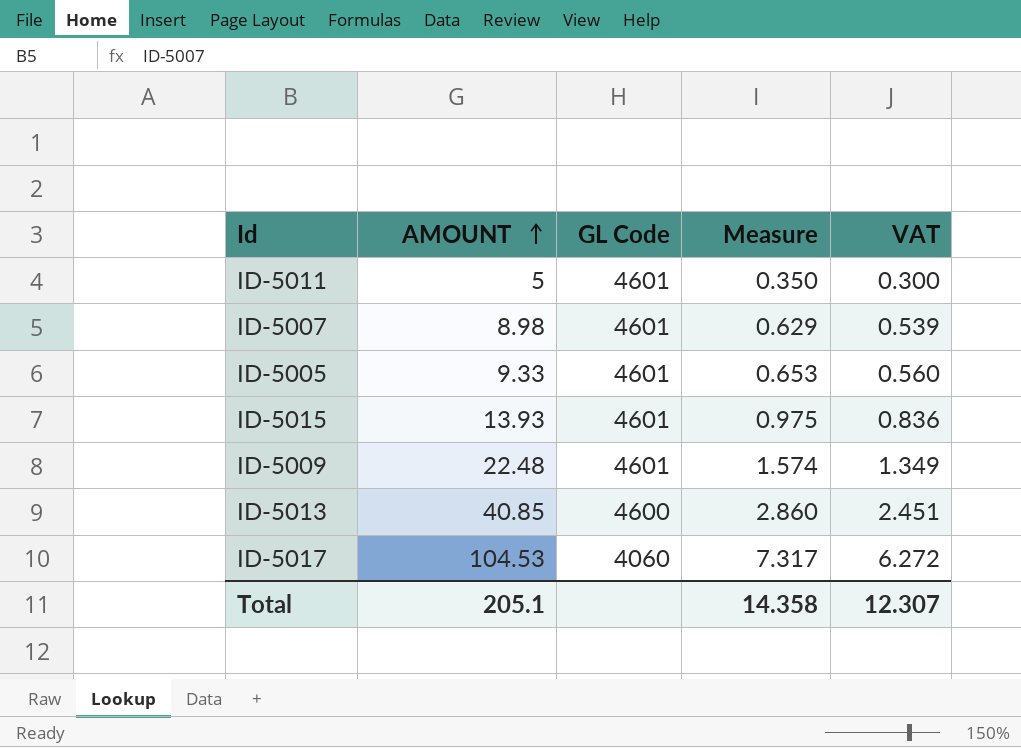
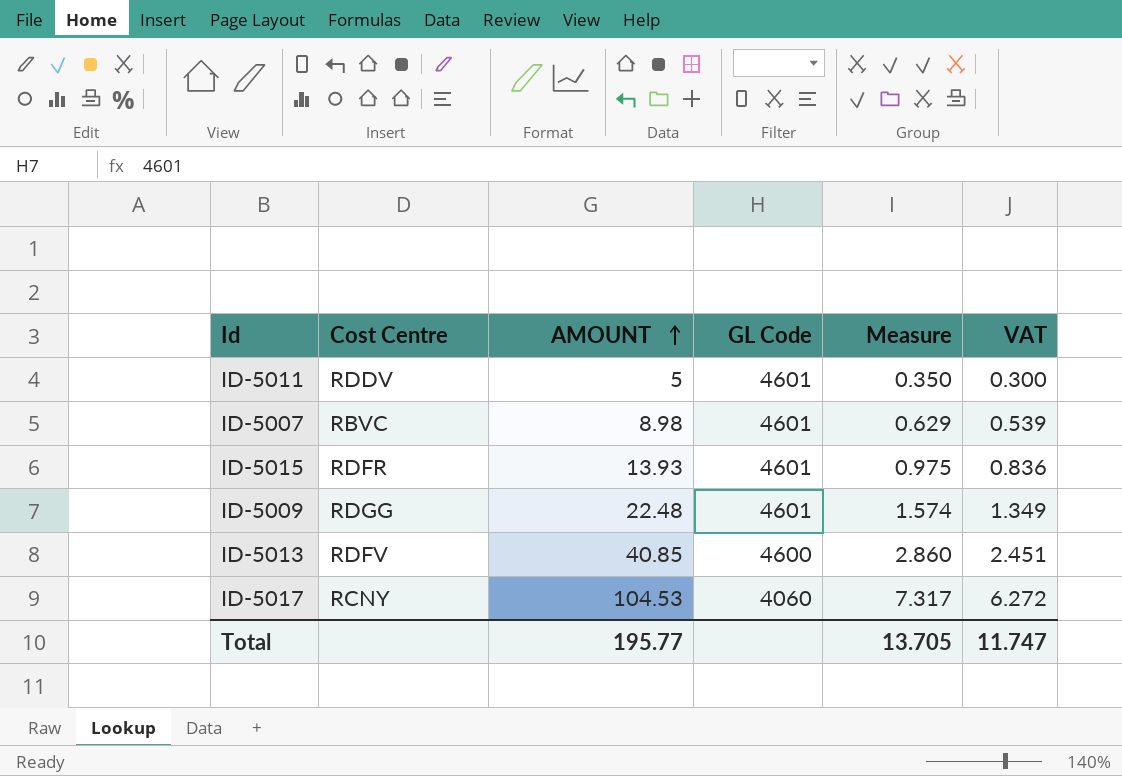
column Cost Centre | position: none -> 2
row ID-5005: 9.33 | 4601 | 0.653 | 0.560 -> none
Total | AMOUNT: 205.1 -> 195.77
Total | Measure: 14.358 -> 13.705
Total | VAT: 12.307 -> 11.747

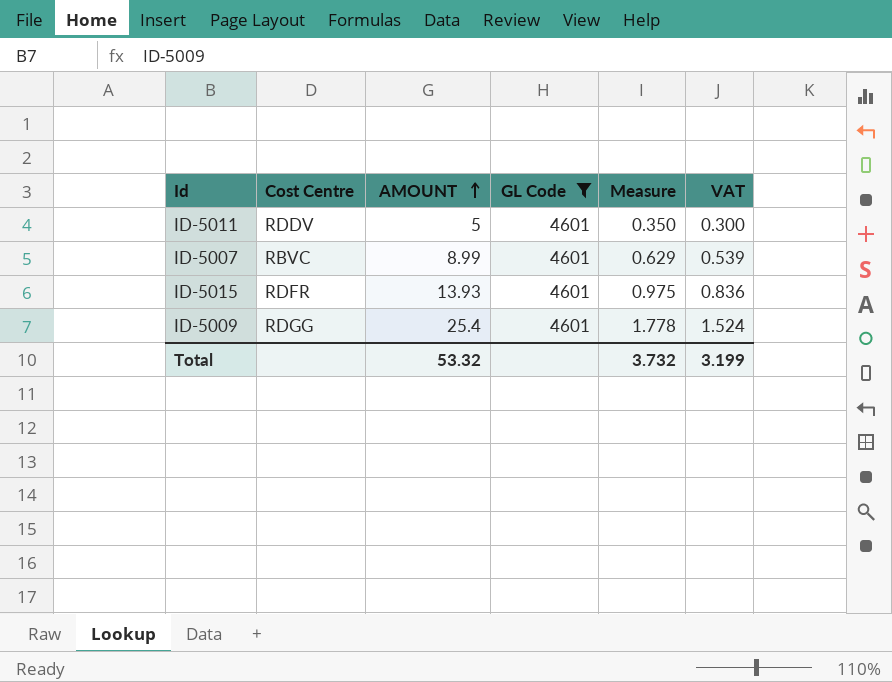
filter: none -> GL Code = 4601
ID-5007 | AMOUNT: 8.98 -> 8.99
ID-5009 | AMOUNT: 22.48 -> 25.4
ID-5009 | Measure: 1.574 -> 1.778
ID-5009 | VAT: 1.349 -> 1.524
Total | AMOUNT: 195.77 -> 53.32
Total | Measure: 13.705 -> 3.732
Total | VAT: 11.747 -> 3.199

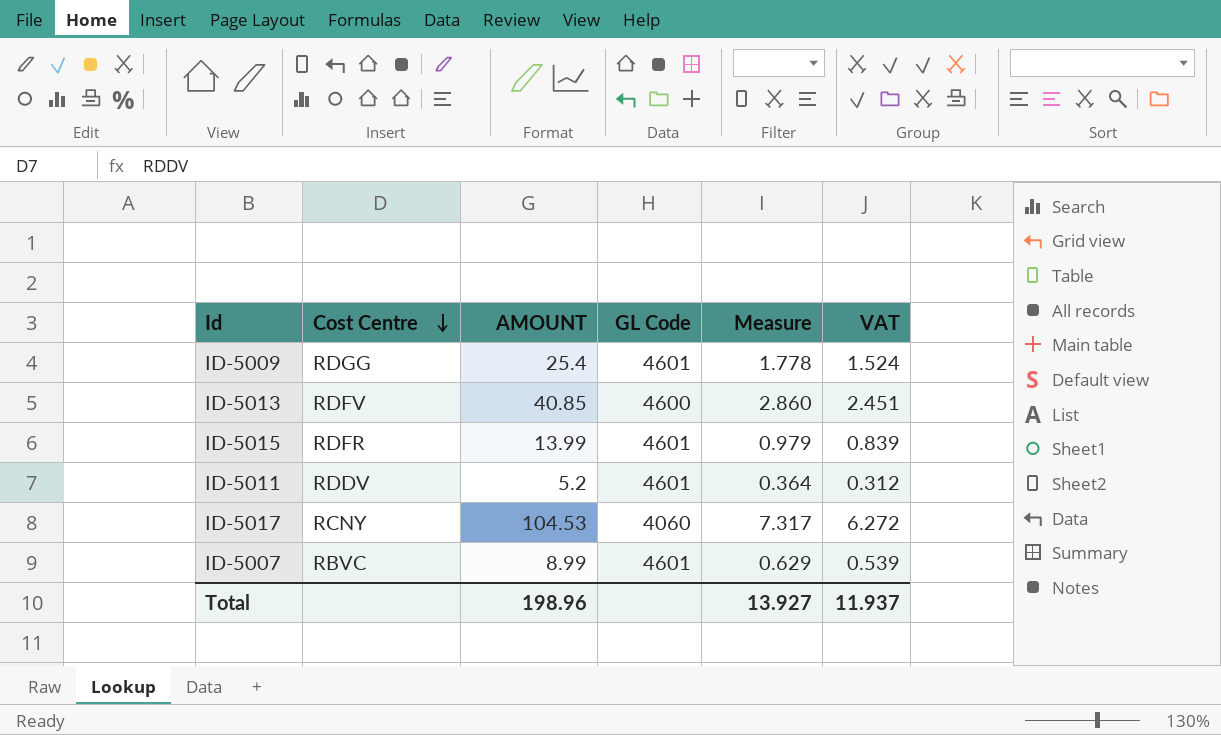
filter: GL Code = 4601 -> none
row order: AMOUNT ascending -> Cost Centre descending
ID-5015 | AMOUNT: 13.93 -> 13.99
ID-5015 | Measure: 0.975 -> 0.979
ID-5015 | VAT: 0.836 -> 0.839
ID-5011 | AMOUNT: 5 -> 5.2
ID-5011 | Measure: 0.350 -> 0.364
ID-5011 | VAT: 0.300 -> 0.312
Total | AMOUNT: 53.32 -> 198.96
Total | Measure: 3.732 -> 13.927
Total | VAT: 3.199 -> 11.937

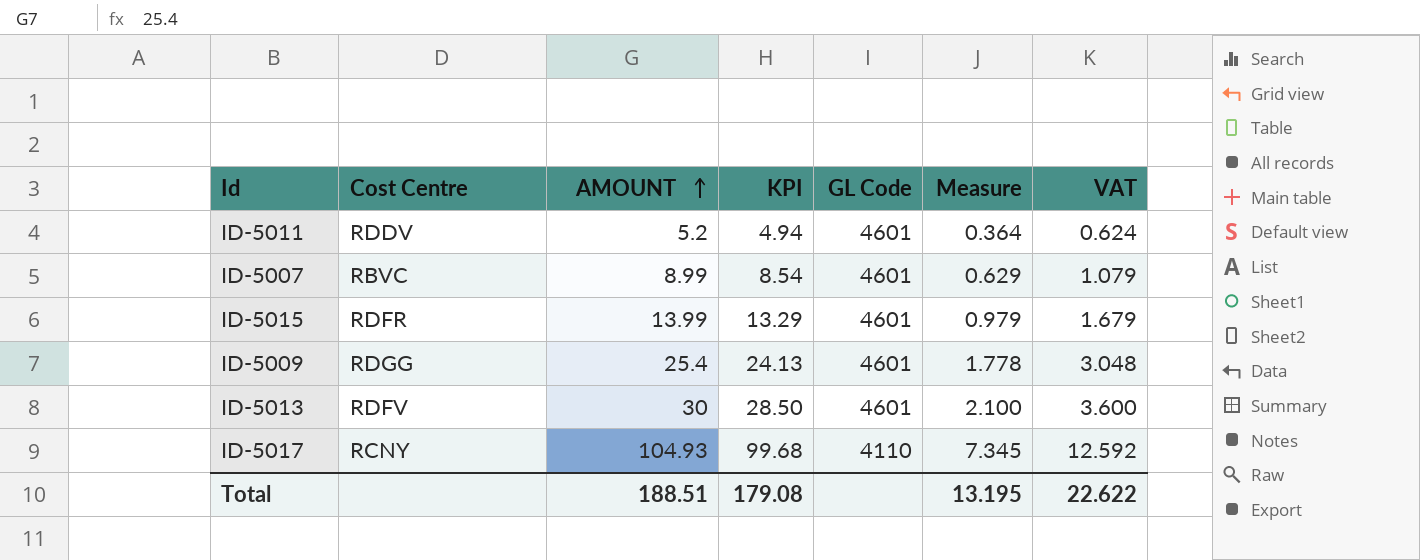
row order: Cost Centre descending -> AMOUNT ascending
column KPI | formula: none -> [AMOUNT] * 0.95
column VAT | formula: [AMOUNT] * 0.06 -> [AMOUNT] * 0.12
ID-5013 | AMOUNT: 40.85 -> 30
ID-5013 | GL Code: 4600 -> 4601
ID-5013 | Measure: 2.860 -> 2.100
ID-5017 | AMOUNT: 104.53 -> 104.93
ID-5017 | GL Code: 4060 -> 4110
ID-5017 | Measure: 7.317 -> 7.345
Total | AMOUNT: 198.96 -> 188.51
Total | Measure: 13.927 -> 13.195
Total | VAT: 11.937 -> 22.622

